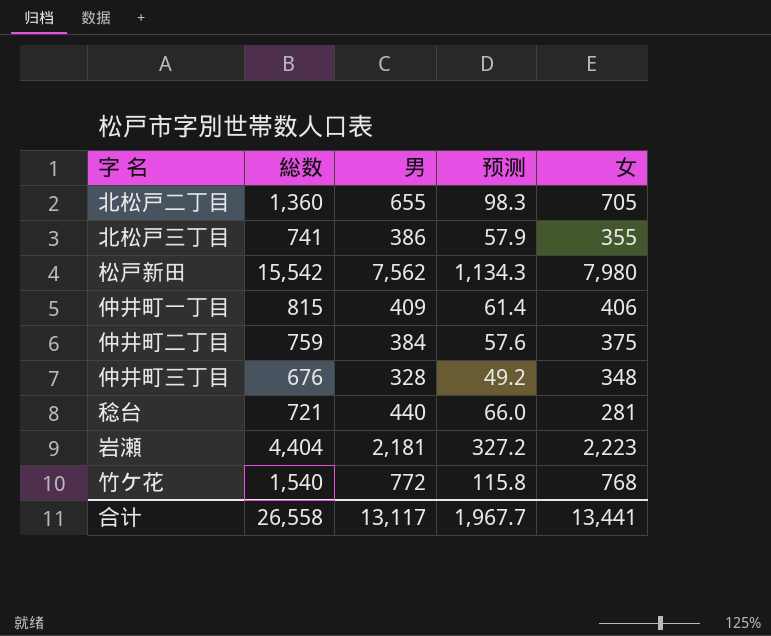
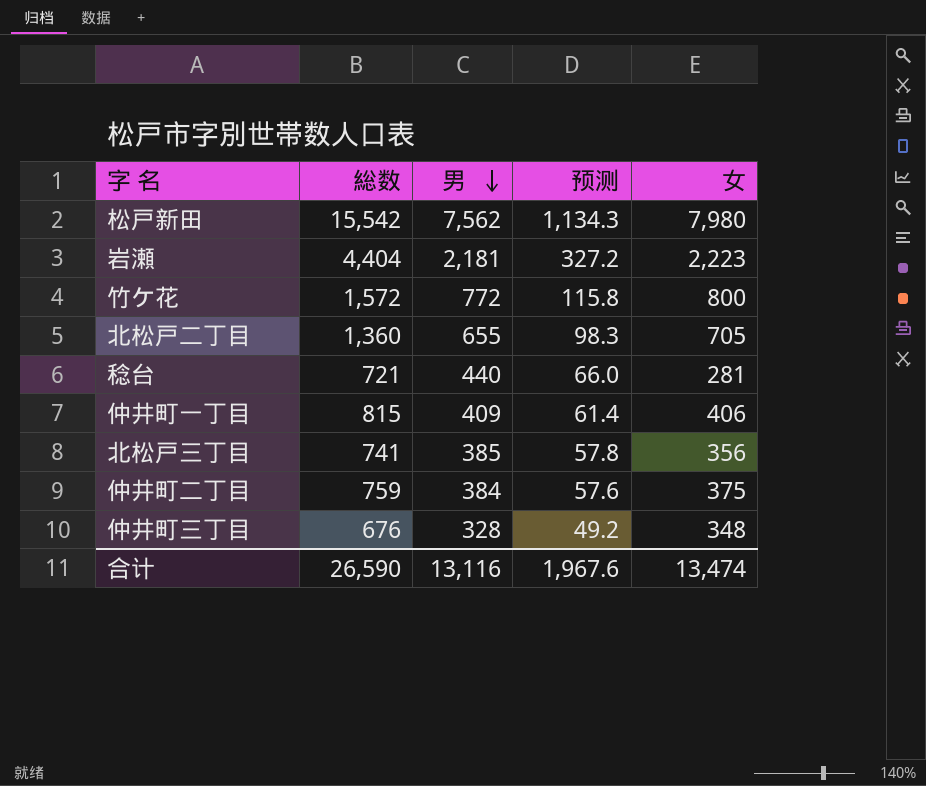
row order: none -> 男 descending
竹ケ花 | 総数: 1,540 -> 1,572
竹ケ花 | 女: 768 -> 800
北松戸三丁目 | 男: 386 -> 385
北松戸三丁目 | 预测: 57.9 -> 57.8
北松戸三丁目 | 女: 355 -> 356
合计 | 総数: 26,558 -> 26,590
合计 | 男: 13,117 -> 13,116
合计 | 预测: 1,967.7 -> 1,967.6
合计 | 女: 13,441 -> 13,474

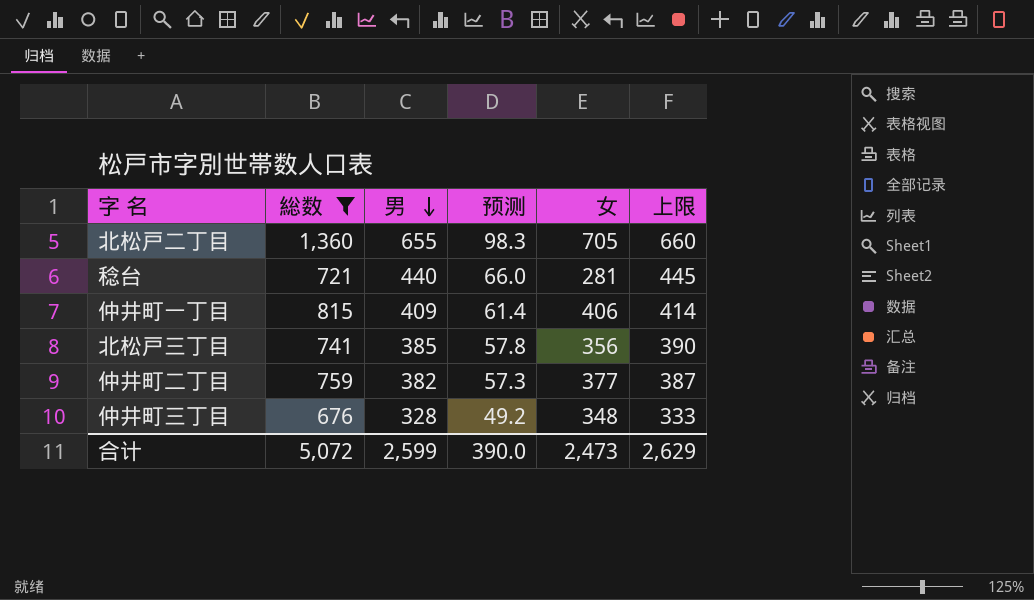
filter: none -> 総数 <= 1,360
column 上限 | formula: none -> [男] + 5
仲井町二丁目 | 男: 384 -> 382
仲井町二丁目 | 预测: 57.6 -> 57.3
仲井町二丁目 | 女: 375 -> 377
合计 | 総数: 26,590 -> 5,072
合计 | 男: 13,116 -> 2,599
合计 | 预测: 1,967.6 -> 390.0
合计 | 女: 13,474 -> 2,473

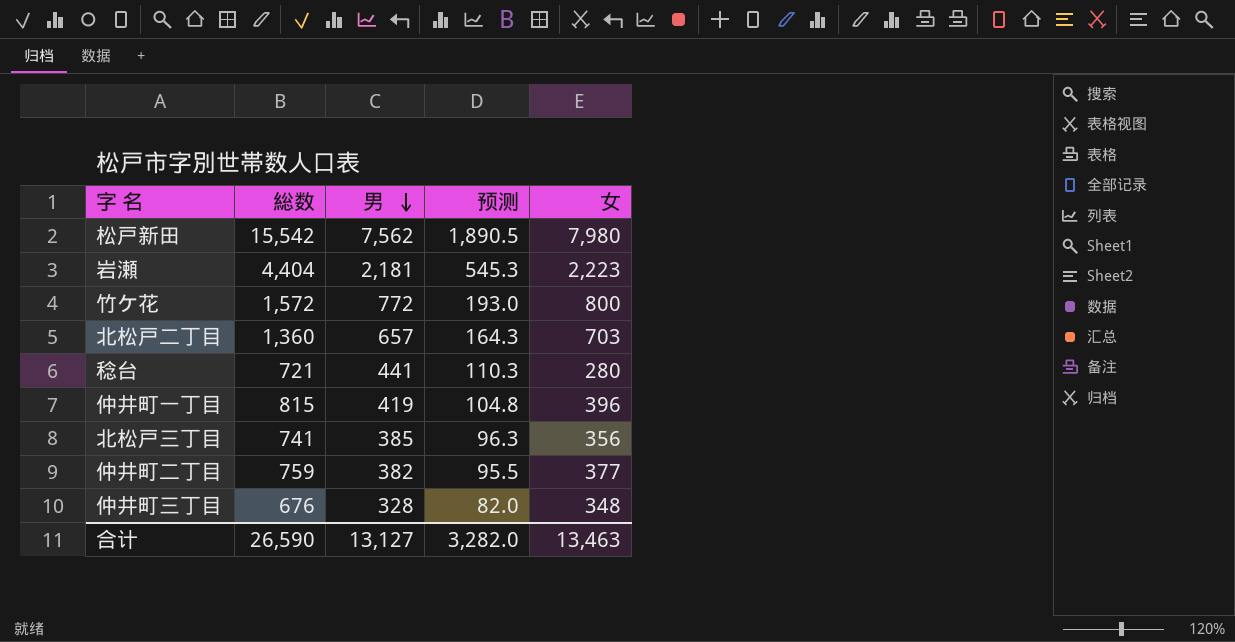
filter: 総数 <= 1,360 -> none
column 上限 | formula: [男] + 5 -> none
column 预测 | formula: [男] * 0.15 -> [男] * 0.25
北松戸二丁目 | 男: 655 -> 657
北松戸二丁目 | 女: 705 -> 703
稔台 | 男: 440 -> 441
稔台 | 女: 281 -> 280
仲井町一丁目 | 男: 409 -> 419
仲井町一丁目 | 女: 406 -> 396
合计 | 総数: 5,072 -> 26,590
合计 | 男: 2,599 -> 13,127
合计 | 预测: 390.0 -> 3,282.0
合计 | 女: 2,473 -> 13,463

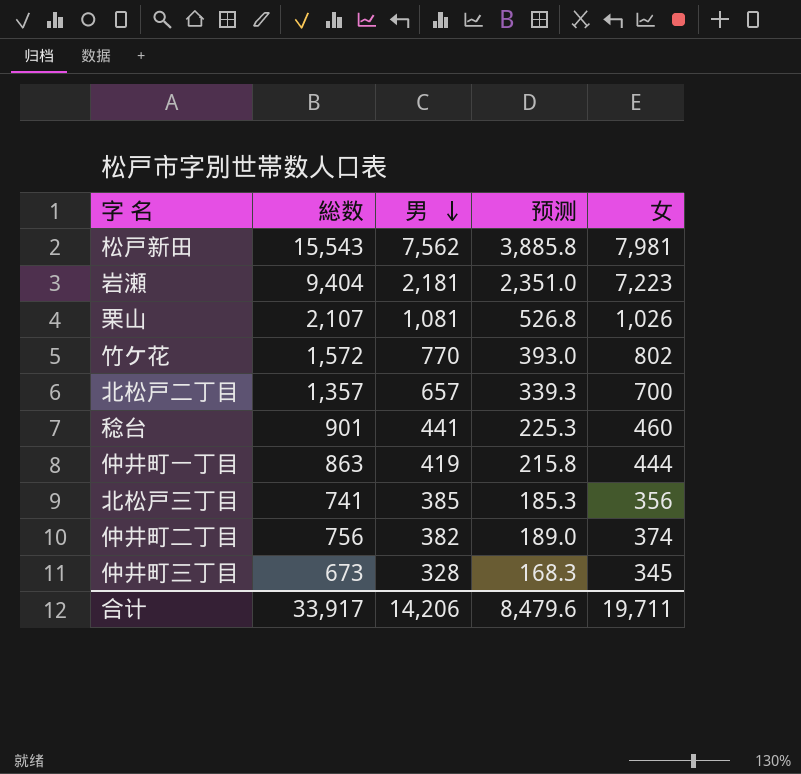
column 预测 | formula: [男] * 0.25 -> [総数] * 0.25
松戸新田 | 総数: 15,542 -> 15,543
松戸新田 | 女: 7,980 -> 7,981
岩瀬 | 総数: 4,404 -> 9,404
岩瀬 | 女: 2,223 -> 7,223
row 栗山: none -> 2,107 | 1,081 | 526.8 | 1,026
竹ケ花 | 男: 772 -> 770
竹ケ花 | 女: 800 -> 802
北松戸二丁目 | 総数: 1,360 -> 1,357
北松戸二丁目 | 女: 703 -> 700
稔台 | 総数: 721 -> 901
稔台 | 女: 280 -> 460
仲井町一丁目 | 総数: 815 -> 863
仲井町一丁目 | 女: 396 -> 444
仲井町二丁目 | 総数: 759 -> 756
仲井町二丁目 | 女: 377 -> 374
仲井町三丁目 | 総数: 676 -> 673
仲井町三丁目 | 女: 348 -> 345
合计 | 総数: 26,590 -> 33,917
合计 | 男: 13,127 -> 14,206
合计 | 预测: 3,282.0 -> 8,479.6
合计 | 女: 13,463 -> 19,711

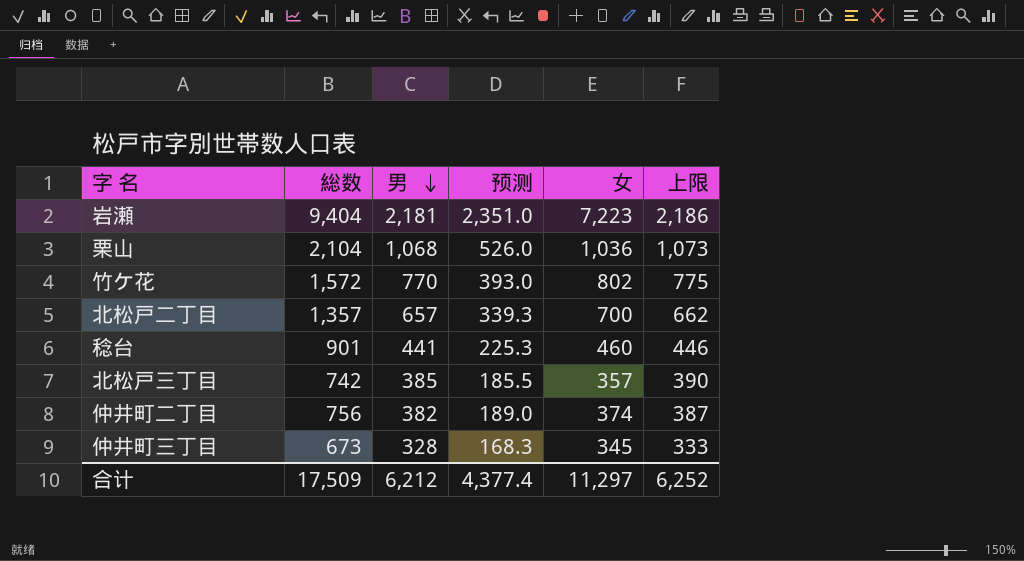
column 上限 | formula: none -> [男] + 5
row 松戸新田: 15,543 | 7,562 | 3,885.8 | 7,981 -> none
row 仲井町一丁目: 863 | 419 | 215.8 | 444 -> none
栗山 | 総数: 2,107 -> 2,104
栗山 | 男: 1,081 -> 1,068
栗山 | 预测: 526.8 -> 526.0
栗山 | 女: 1,026 -> 1,036
北松戸三丁目 | 総数: 741 -> 742
北松戸三丁目 | 预测: 185.3 -> 185.5
北松戸三丁目 | 女: 356 -> 357
合计 | 総数: 33,917 -> 17,509
合计 | 男: 14,206 -> 6,212
合计 | 预测: 8,479.6 -> 4,377.4
合计 | 女: 19,711 -> 11,297

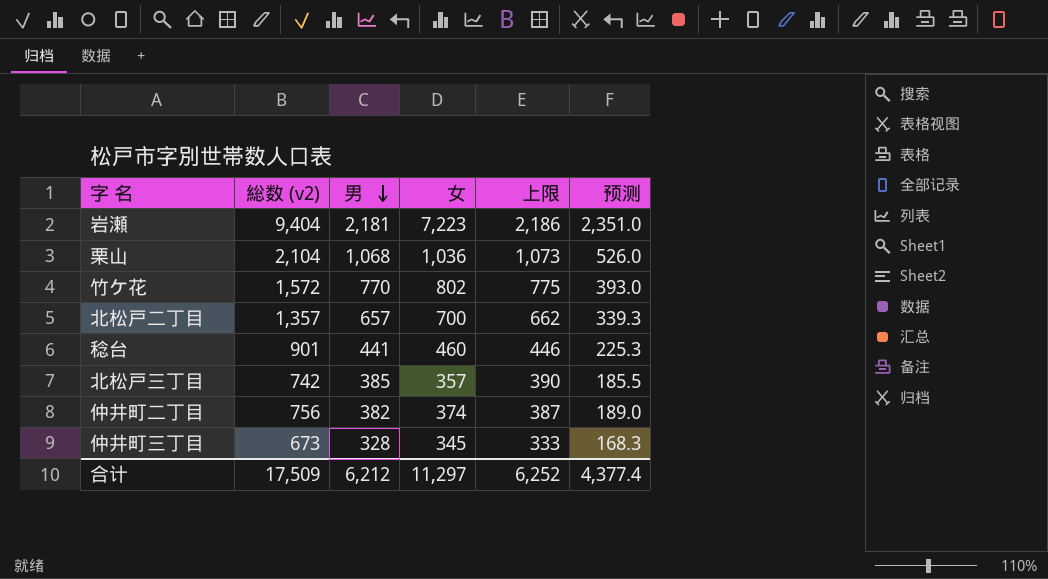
column name: 総数 -> 総数 (v2)
column 预测 | position: 4 -> 6

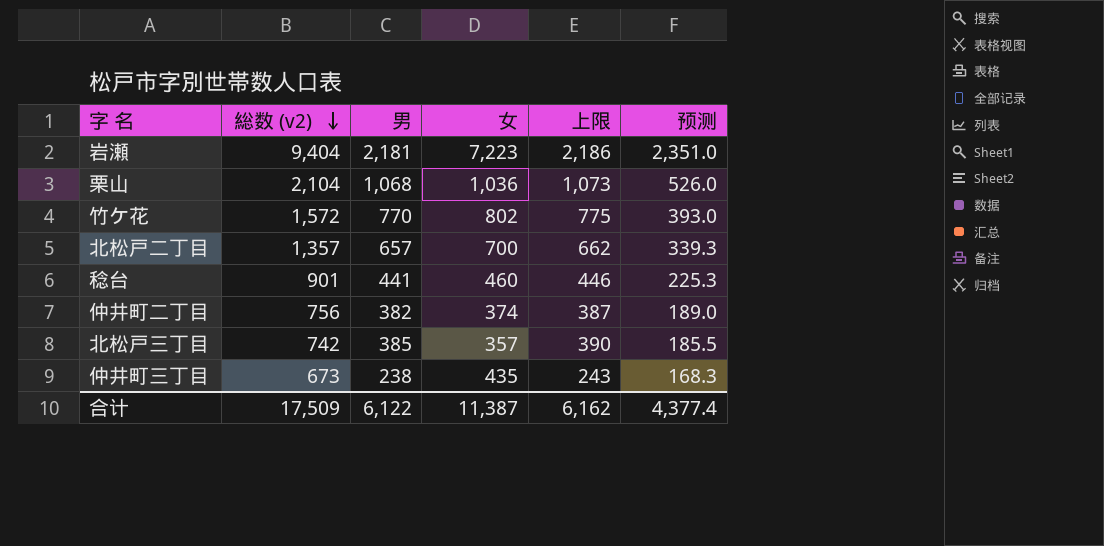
row order: 男 descending -> 総数 (v2) descending
仲井町三丁目 | 男: 328 -> 238
仲井町三丁目 | 女: 345 -> 435
仲井町三丁目 | 上限: 333 -> 243
合计 | 男: 6,212 -> 6,122
合计 | 女: 11,297 -> 11,387
合计 | 上限: 6,252 -> 6,162

